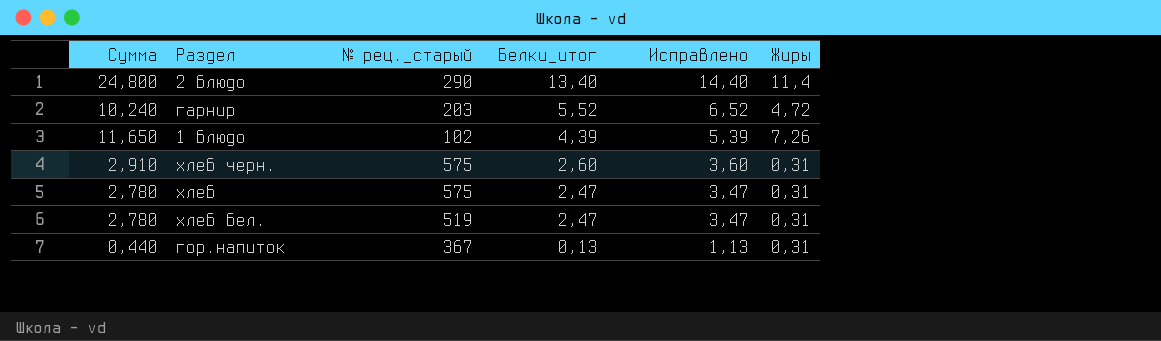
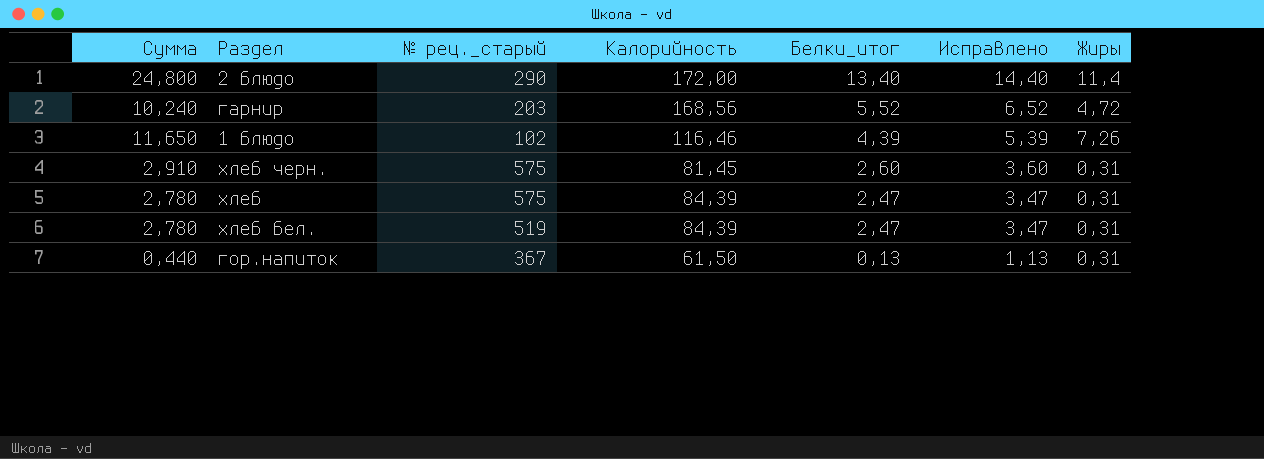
column Калорийность | position: none -> 4

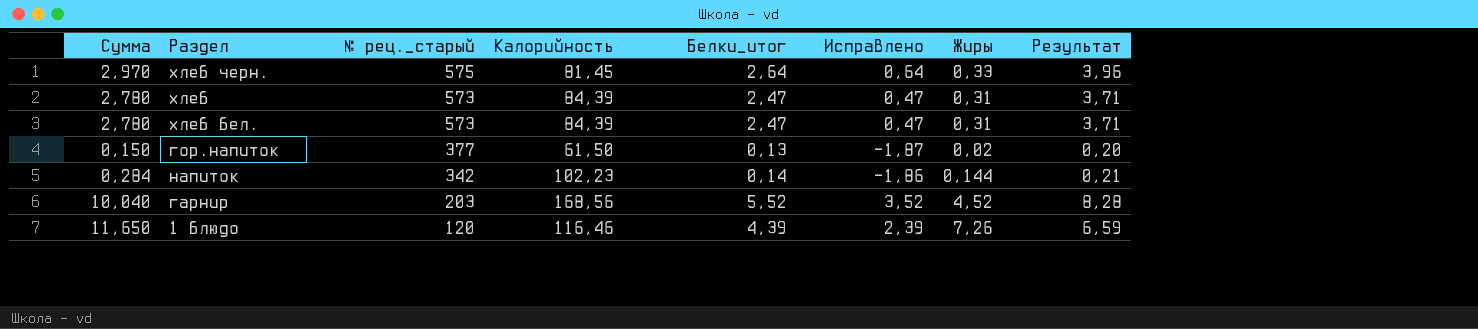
row order: Белки_итог descending -> № рец._старый descending
column Исправлено | formula: [Белки_итог] + 1 -> [Белки_итог] - 2
column Результат | formula: none -> [Белки_итог] * 1,5
row 2 блюдо: 24,800 | 290 | 172,00 | 13,40 | 14,40 | 11,4 -> none
хлеб черн. | Сумма: 2,910 -> 2,970
хлеб черн. | Белки_итог: 2,60 -> 2,64
хлеб черн. | Жиры: 0,31 -> 0,33
хлеб | № рец._старый: 575 -> 573
хлеб бел. | № рец._старый: 519 -> 573
гор.напиток | Сумма: 0,440 -> 0,150
гор.напиток | № рец._старый: 367 -> 377
гор.напиток | Жиры: 0,31 -> 0,02
row напиток: none -> 0,284 | 342 | 102,23 | 0,14 | -1,86 | 0,144 | 0,21
гарнир | Сумма: 10,240 -> 10,040
гарнир | Жиры: 4,72 -> 4,52
1 блюдо | № рец._старый: 102 -> 120

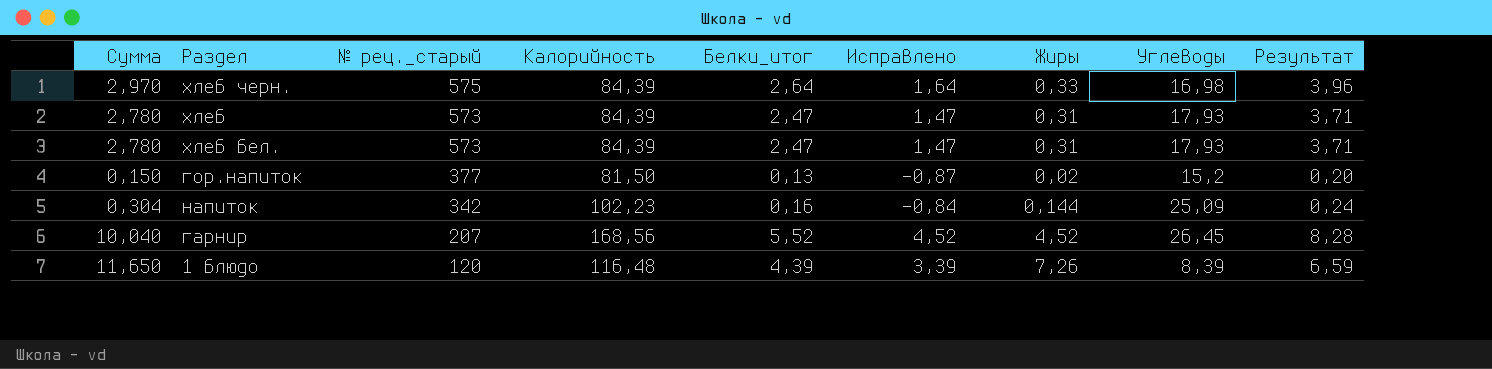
column Исправлено | formula: [Белки_итог] - 2 -> [Белки_итог] - 1
column Углеводы | position: none -> 8
хлеб черн. | Калорийность: 81,45 -> 84,39
гор.напиток | Калорийность: 61,50 -> 81,50
напиток | Сумма: 0,284 -> 0,304
напиток | Белки_итог: 0,14 -> 0,16
напиток | Результат: 0,21 -> 0,24
гарнир | № рец._старый: 203 -> 207
1 блюдо | Калорийность: 116,46 -> 116,48

